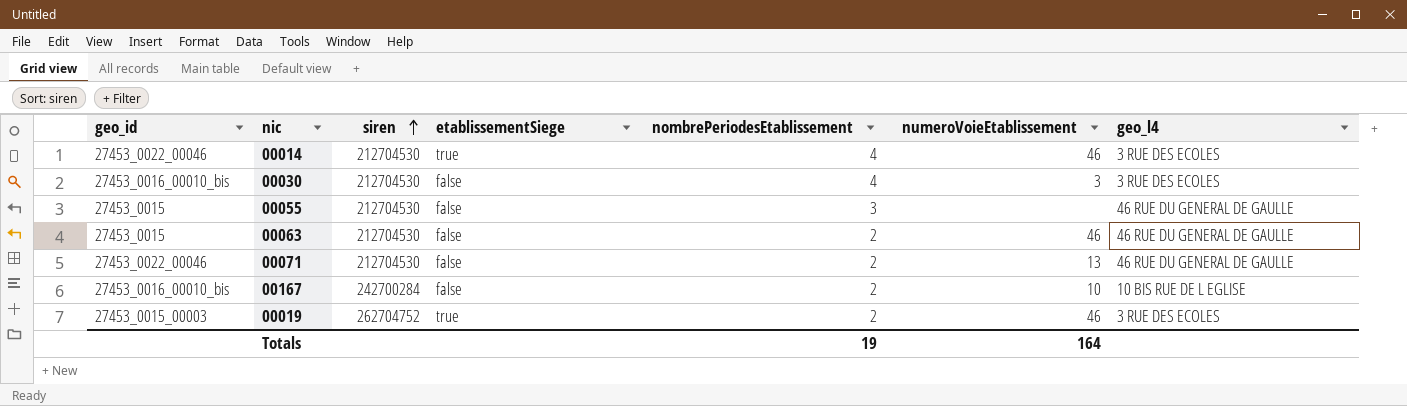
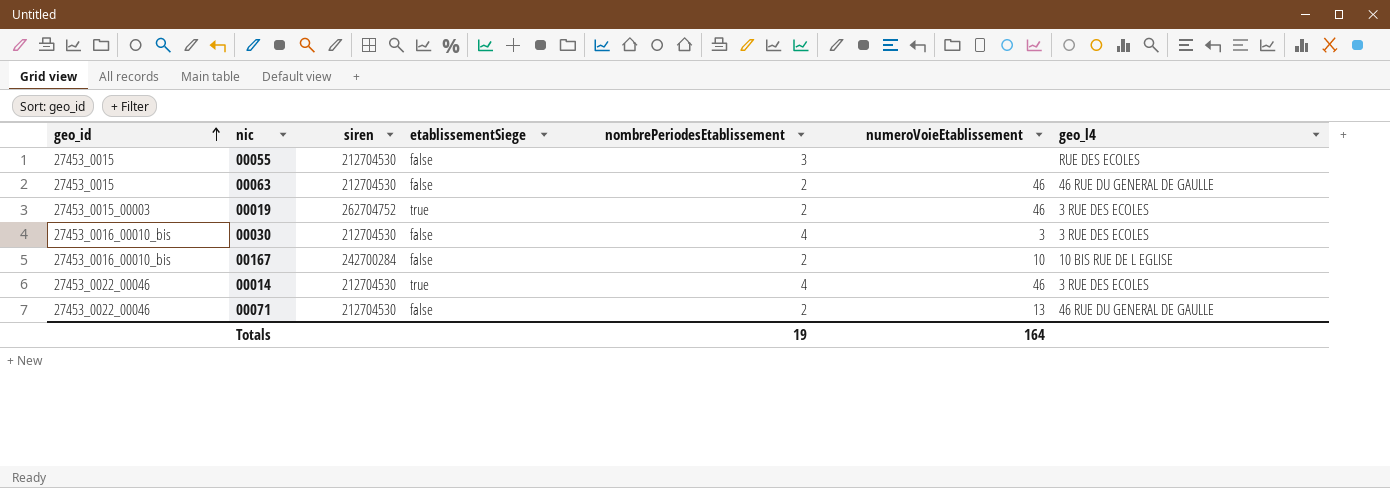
row order: siren ascending -> geo_id ascending
00055 | geo_l4: 46 RUE DU GENERAL DE GAULLE -> RUE DES ECOLES

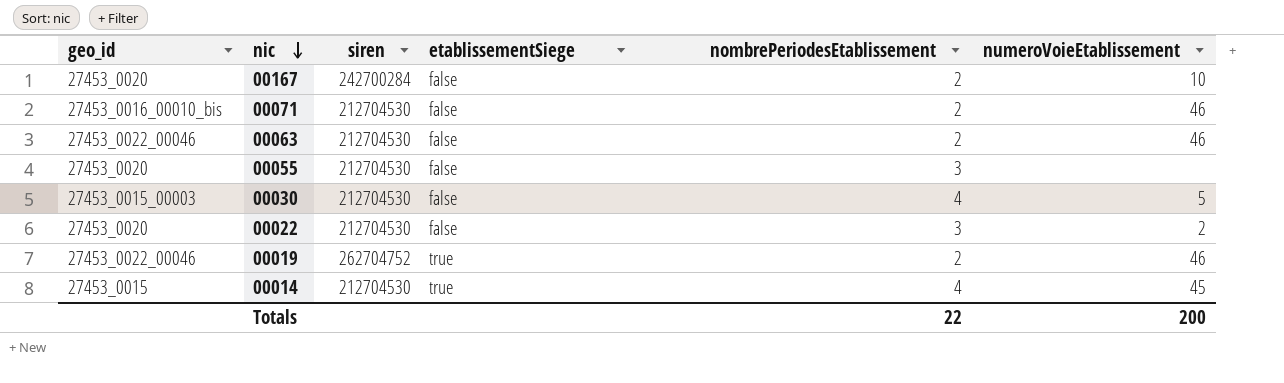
row order: geo_id ascending -> nic descending
column geo_l4 | position: 7 -> none
00167 | geo_id: 27453_0016_00010_bis -> 27453_0020
00071 | geo_id: 27453_0022_00046 -> 27453_0016_00010_bis
00071 | numeroVoieEtablissement: 13 -> 46
00063 | geo_id: 27453_0015 -> 27453_0022_00046
00055 | geo_id: 27453_0015 -> 27453_0020
00030 | geo_id: 27453_0016_00010_bis -> 27453_0015_00003
00030 | numeroVoieEtablissement: 3 -> 5
row 00022: none -> 27453_0020 | 212704530 | false | 3 | 2
00019 | geo_id: 27453_0015_00003 -> 27453_0022_00046
00014 | geo_id: 27453_0022_00046 -> 27453_0015
00014 | numeroVoieEtablissement: 46 -> 45
Totals | nombrePeriodesEtablissement: 19 -> 22
Totals | numeroVoieEtablissement: 164 -> 200

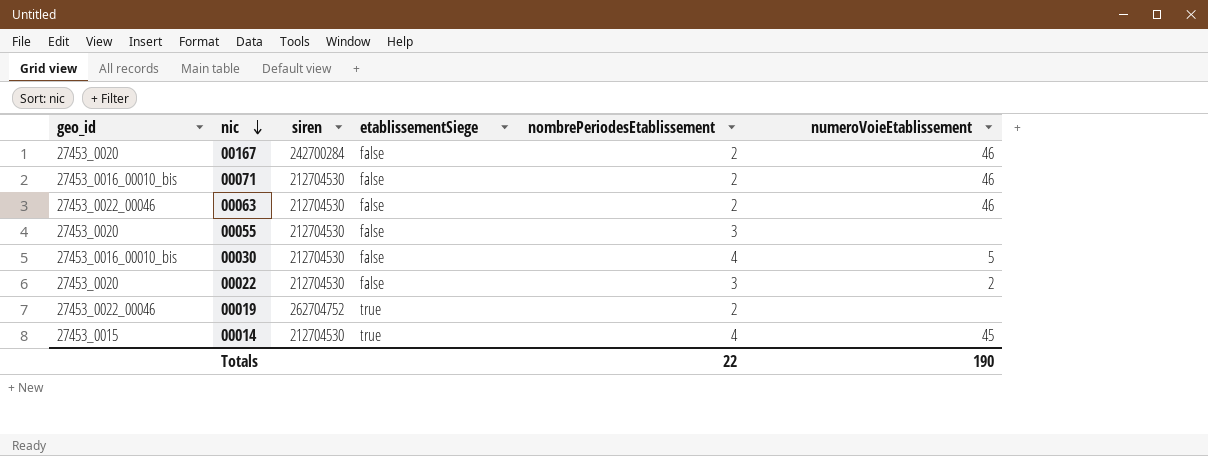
00167 | numeroVoieEtablissement: 10 -> 46
00030 | geo_id: 27453_0015_00003 -> 27453_0016_00010_bis
00019 | numeroVoieEtablissement: 46 -> none
Totals | numeroVoieEtablissement: 200 -> 190

